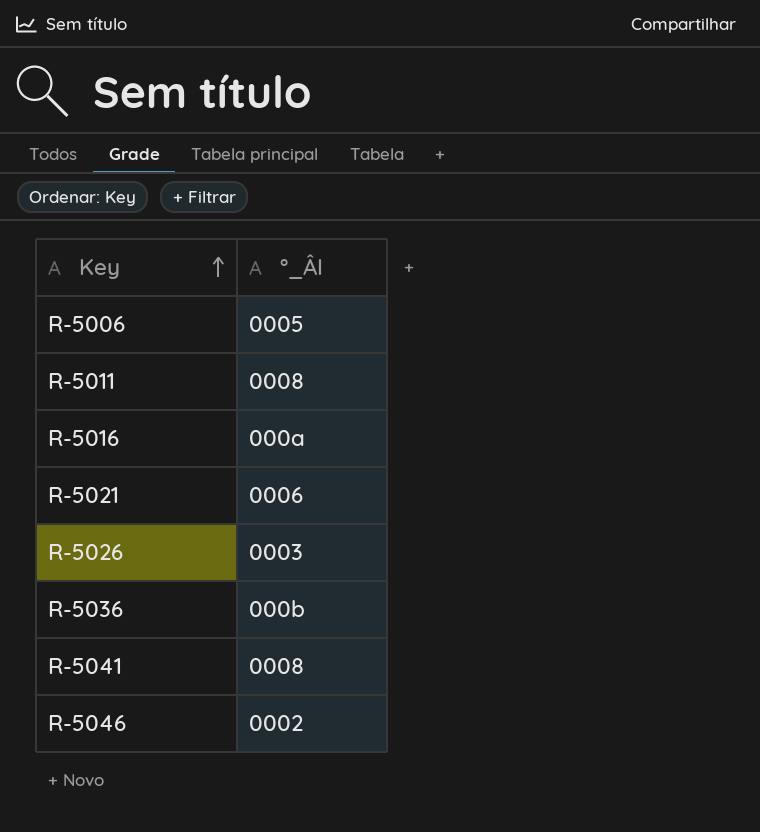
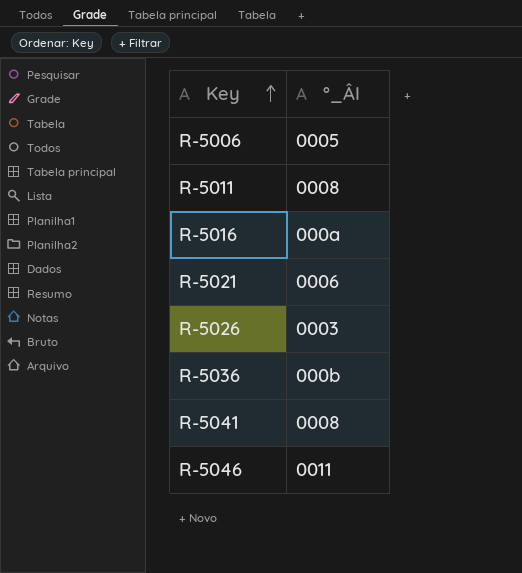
R-5046 | °_ÂI: 0002 -> 0011

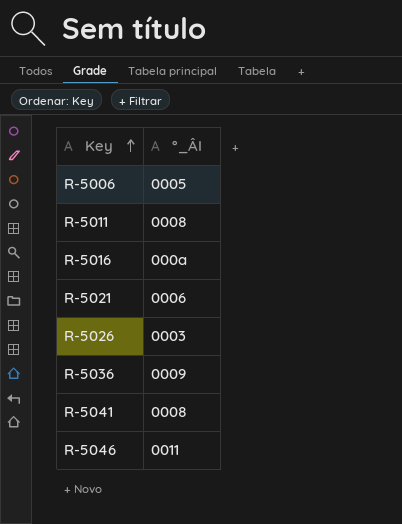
R-5036 | °_ÂI: 000b -> 0009

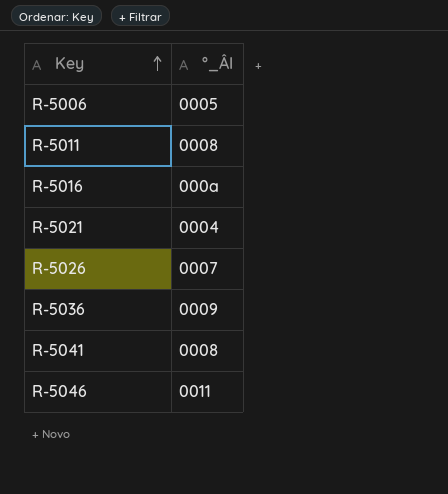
R-5021 | °_ÂI: 0006 -> 0004
R-5026 | °_ÂI: 0003 -> 0007

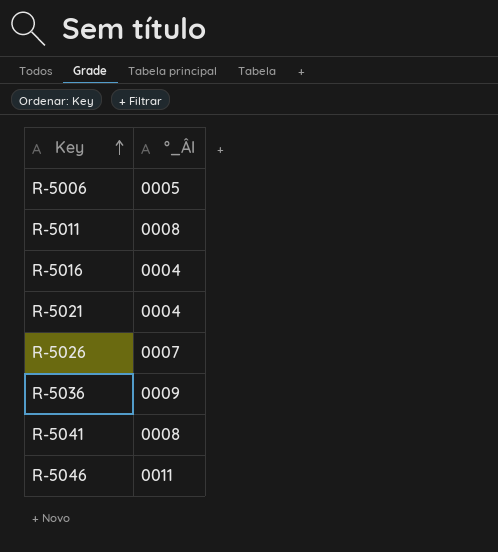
R-5016 | °_ÂI: 000a -> 0004

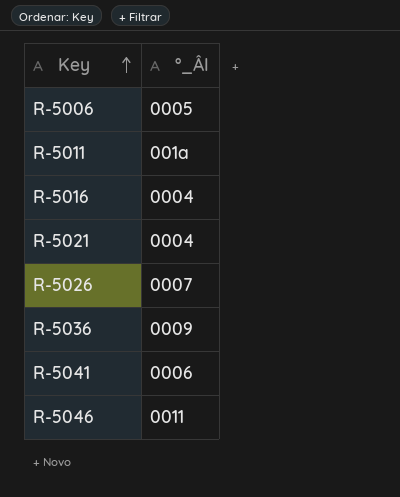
R-5011 | °_ÂI: 0008 -> 001a
R-5041 | °_ÂI: 0008 -> 0006

